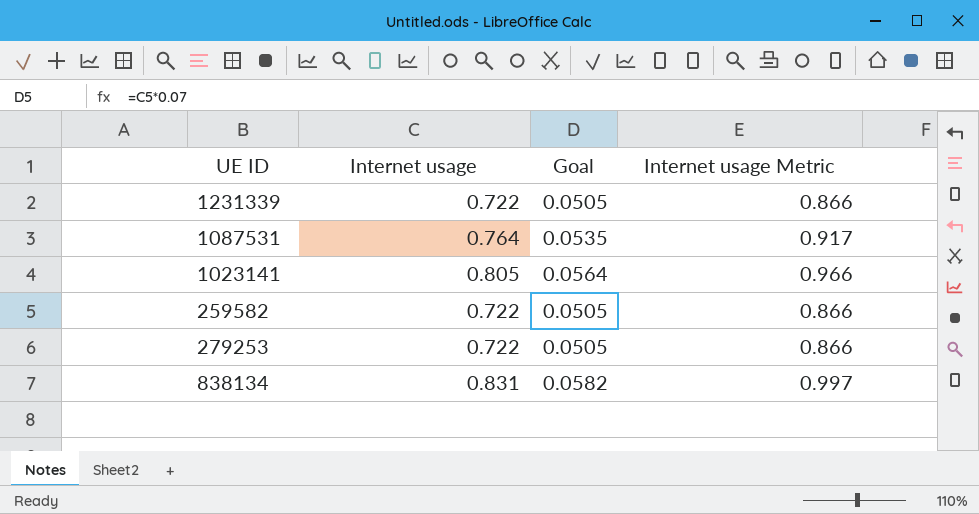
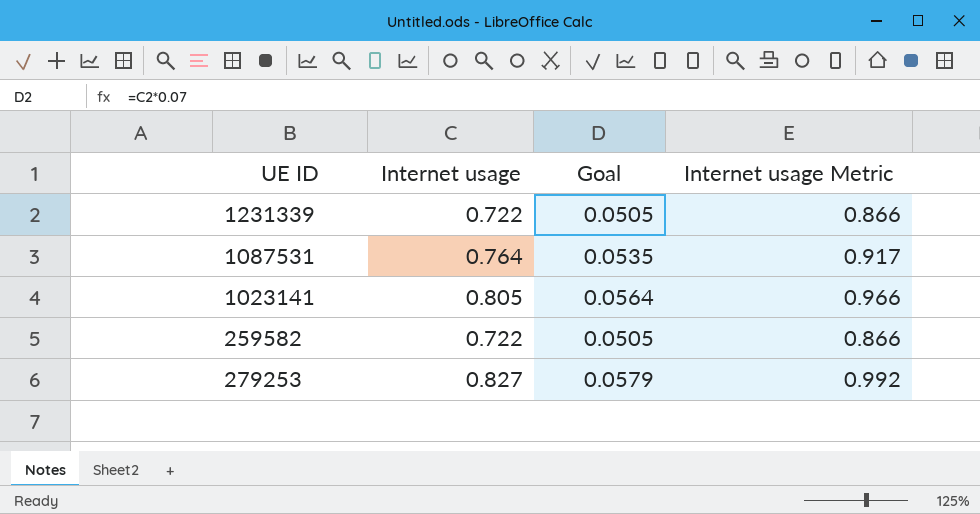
row 838134: 0.831 | 0.0582 | 0.997 -> none
279253 | Internet usage: 0.722 -> 0.827
279253 | Goal: 0.0505 -> 0.0579
279253 | Internet usage Metric: 0.866 -> 0.992

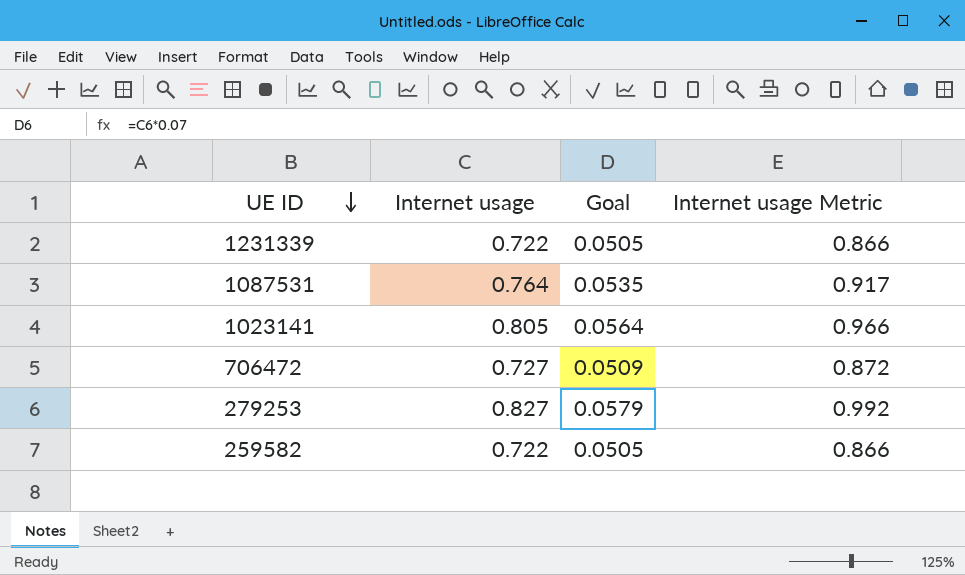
row order: none -> UE ID descending
row 706472: none -> 0.727 | 0.0509 | 0.872

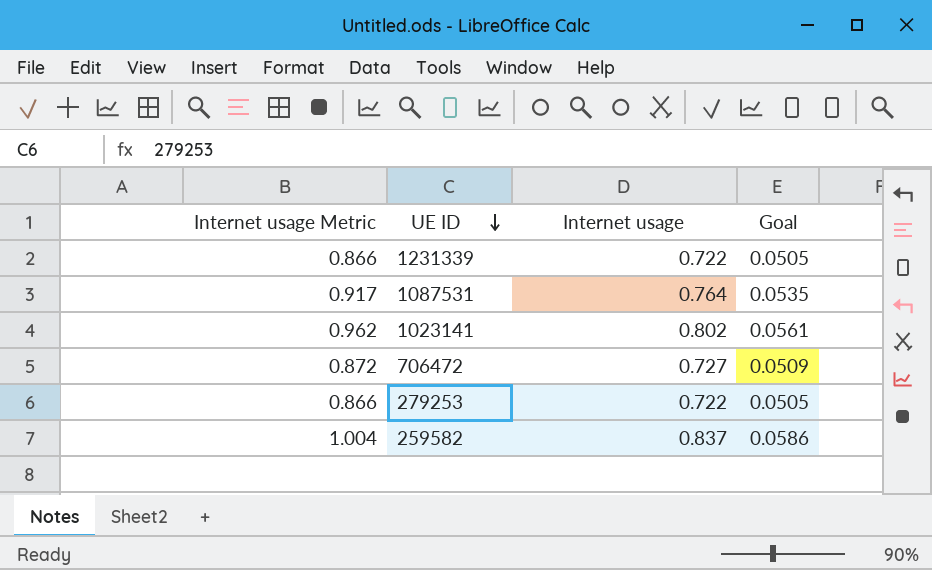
column Internet usage Metric | position: 4 -> 1
1023141 | Internet usage Metric: 0.966 -> 0.962
1023141 | Internet usage: 0.805 -> 0.802
1023141 | Goal: 0.0564 -> 0.0561
279253 | Internet usage Metric: 0.992 -> 0.866
279253 | Internet usage: 0.827 -> 0.722
279253 | Goal: 0.0579 -> 0.0505
259582 | Internet usage Metric: 0.866 -> 1.004
259582 | Internet usage: 0.722 -> 0.837
259582 | Goal: 0.0505 -> 0.0586

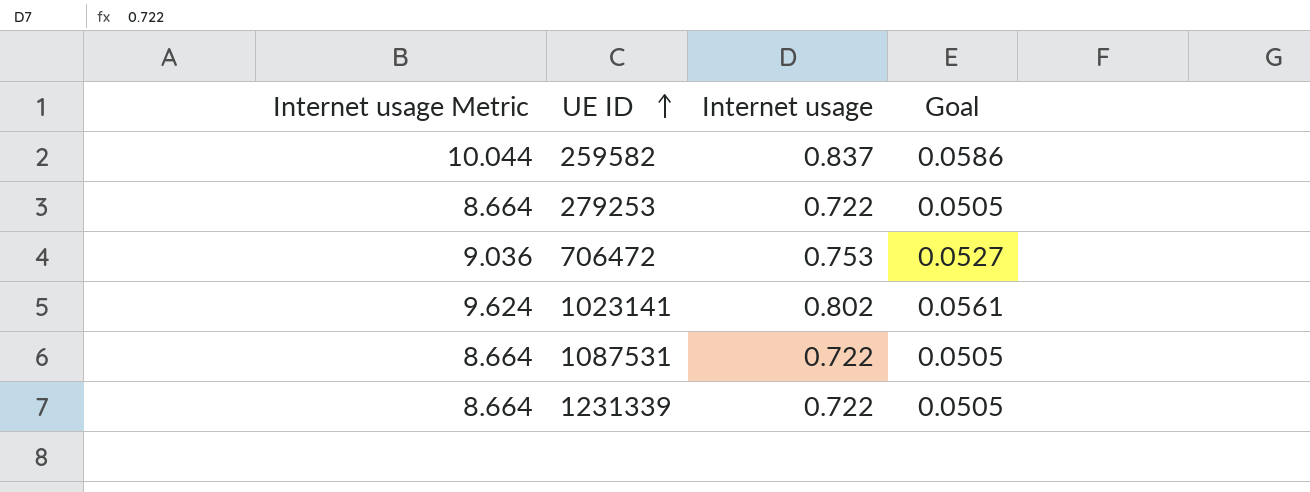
row order: UE ID descending -> UE ID ascending
column Internet usage Metric | formula: [Internet usage] * 1.2 -> [Internet usage] * 12
706472 | Internet usage: 0.727 -> 0.753
706472 | Goal: 0.0509 -> 0.0527
1087531 | Internet usage: 0.764 -> 0.722
1087531 | Goal: 0.0535 -> 0.0505

